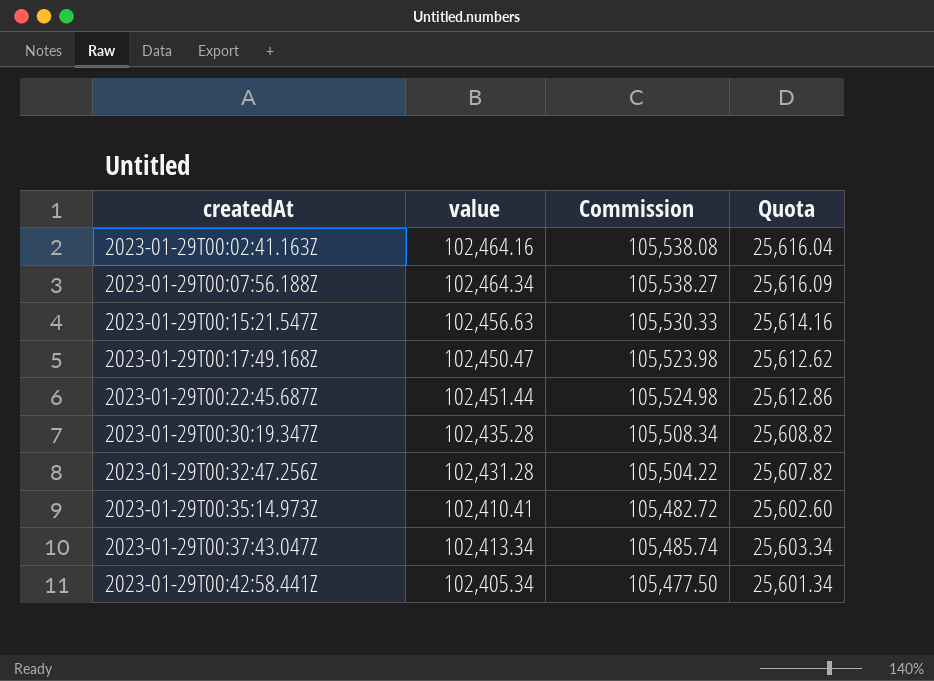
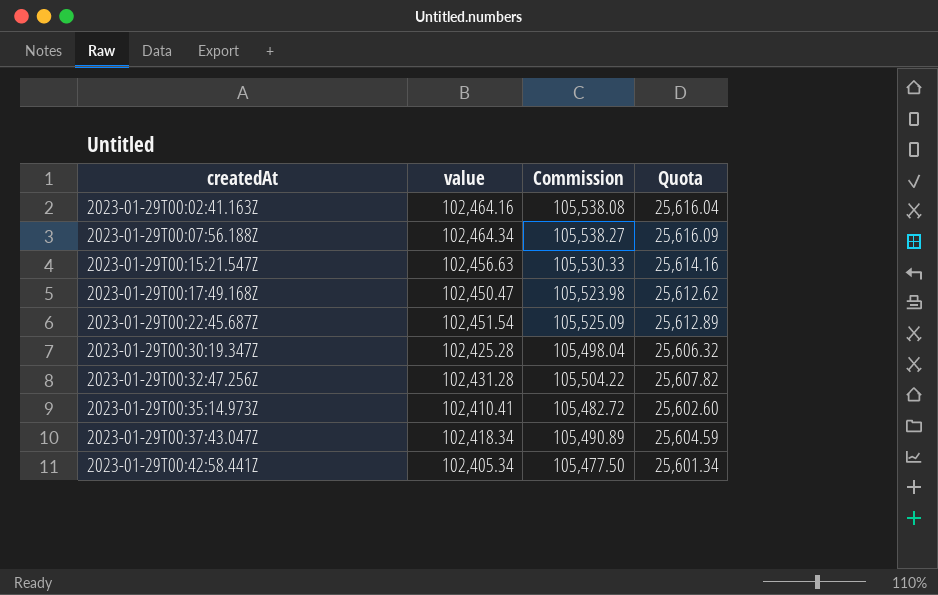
2023-01-29T00:22:45.687Z | value: 102,451.44 -> 102,451.54
2023-01-29T00:22:45.687Z | Commission: 105,524.98 -> 105,525.09
2023-01-29T00:22:45.687Z | Quota: 25,612.86 -> 25,612.89
2023-01-29T00:30:19.347Z | value: 102,435.28 -> 102,425.28
2023-01-29T00:30:19.347Z | Commission: 105,508.34 -> 105,498.04
2023-01-29T00:30:19.347Z | Quota: 25,608.82 -> 25,606.32
2023-01-29T00:37:43.047Z | value: 102,413.34 -> 102,418.34
2023-01-29T00:37:43.047Z | Commission: 105,485.74 -> 105,490.89
2023-01-29T00:37:43.047Z | Quota: 25,603.34 -> 25,604.59

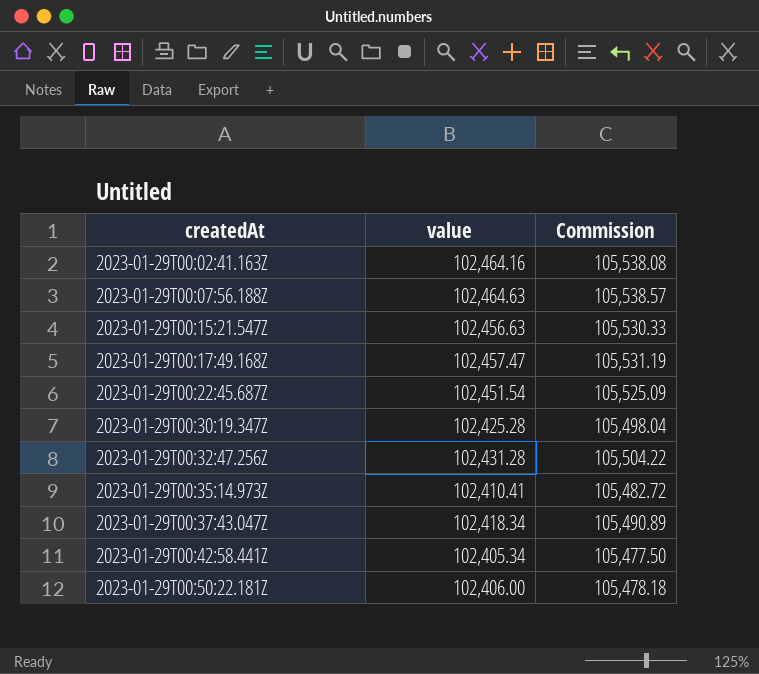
column Quota | formula: [value] * 0.25 -> none
2023-01-29T00:07:56.188Z | value: 102,464.34 -> 102,464.63
2023-01-29T00:07:56.188Z | Commission: 105,538.27 -> 105,538.57
2023-01-29T00:17:49.168Z | value: 102,450.47 -> 102,457.47
2023-01-29T00:17:49.168Z | Commission: 105,523.98 -> 105,531.19
row 2023-01-29T00:50:22.181Z: none -> 102,406.00 | 105,478.18

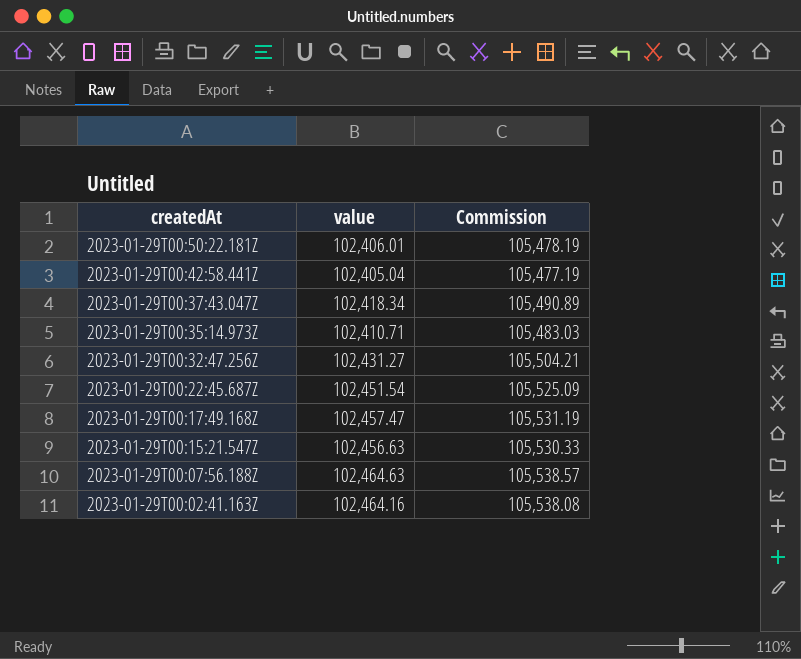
row order: createdAt ascending -> createdAt descending
row 2023-01-29T00:30:19.347Z: 102,425.28 | 105,498.04 -> none
2023-01-29T00:50:22.181Z | value: 102,406.00 -> 102,406.01
2023-01-29T00:50:22.181Z | Commission: 105,478.18 -> 105,478.19
2023-01-29T00:42:58.441Z | value: 102,405.34 -> 102,405.04
2023-01-29T00:42:58.441Z | Commission: 105,477.50 -> 105,477.19
2023-01-29T00:35:14.973Z | value: 102,410.41 -> 102,410.71
2023-01-29T00:35:14.973Z | Commission: 105,482.72 -> 105,483.03
2023-01-29T00:32:47.256Z | value: 102,431.28 -> 102,431.27
2023-01-29T00:32:47.256Z | Commission: 105,504.22 -> 105,504.21

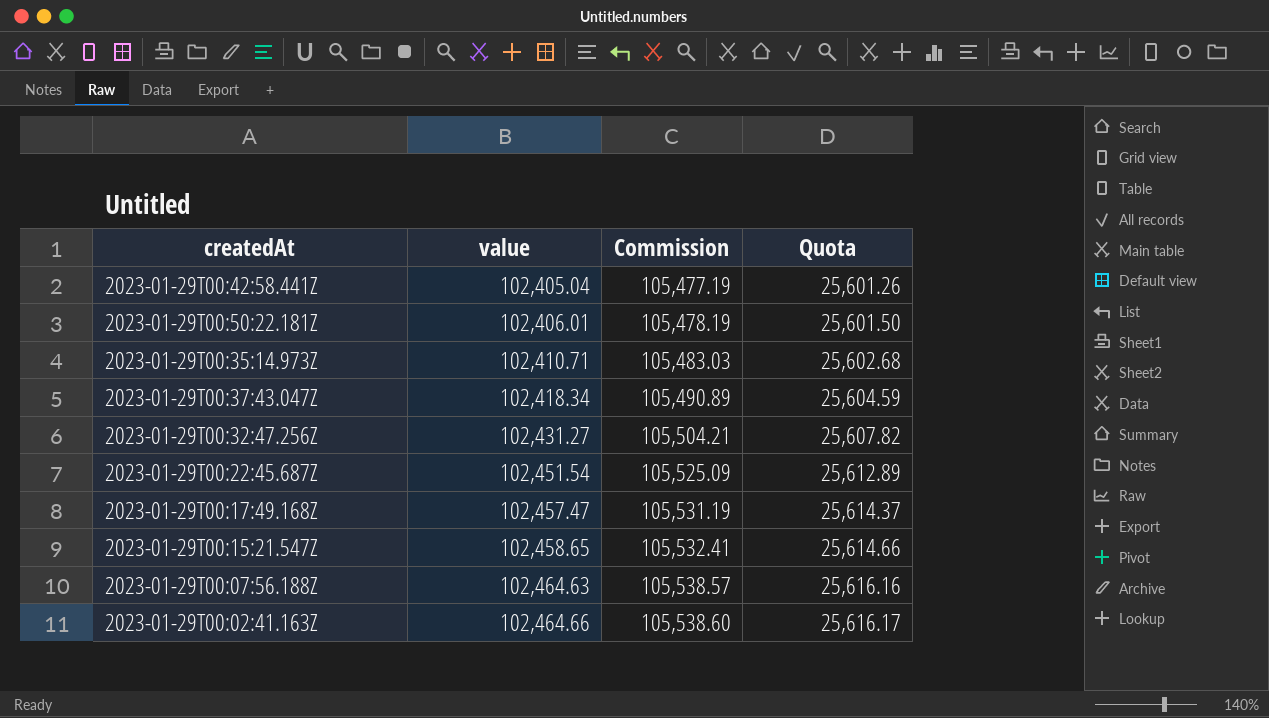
row order: createdAt descending -> value ascending
column Quota | formula: none -> [value] * 0.25
2023-01-29T00:15:21.547Z | value: 102,456.63 -> 102,458.65
2023-01-29T00:15:21.547Z | Commission: 105,530.33 -> 105,532.41
2023-01-29T00:02:41.163Z | value: 102,464.16 -> 102,464.66
2023-01-29T00:02:41.163Z | Commission: 105,538.08 -> 105,538.60

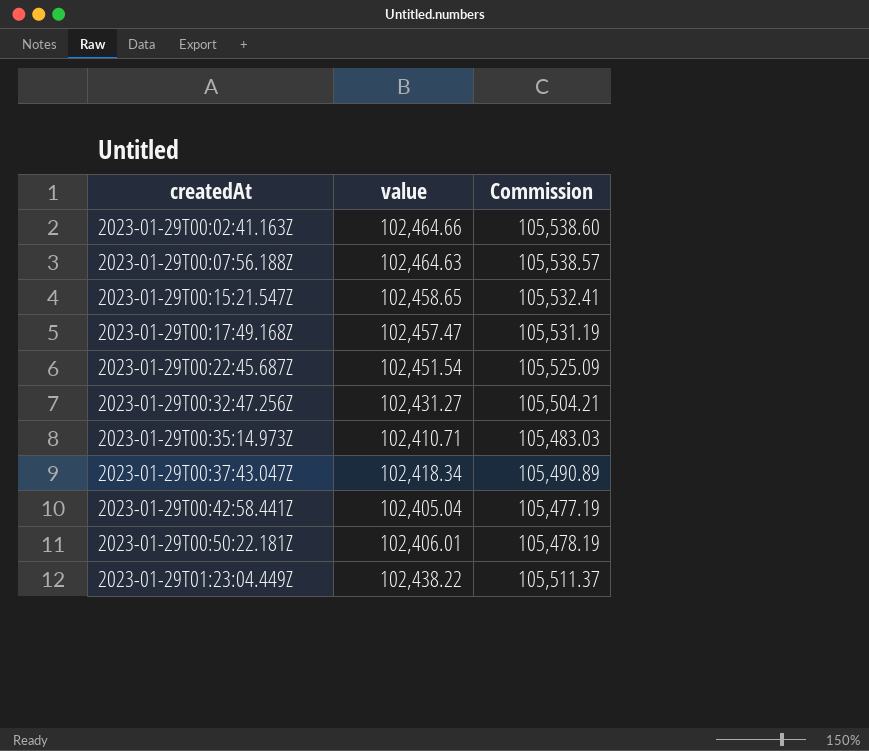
row order: value ascending -> createdAt ascending
column Quota | formula: [value] * 0.25 -> none
row 2023-01-29T01:23:04.449Z: none -> 102,438.22 | 105,511.37

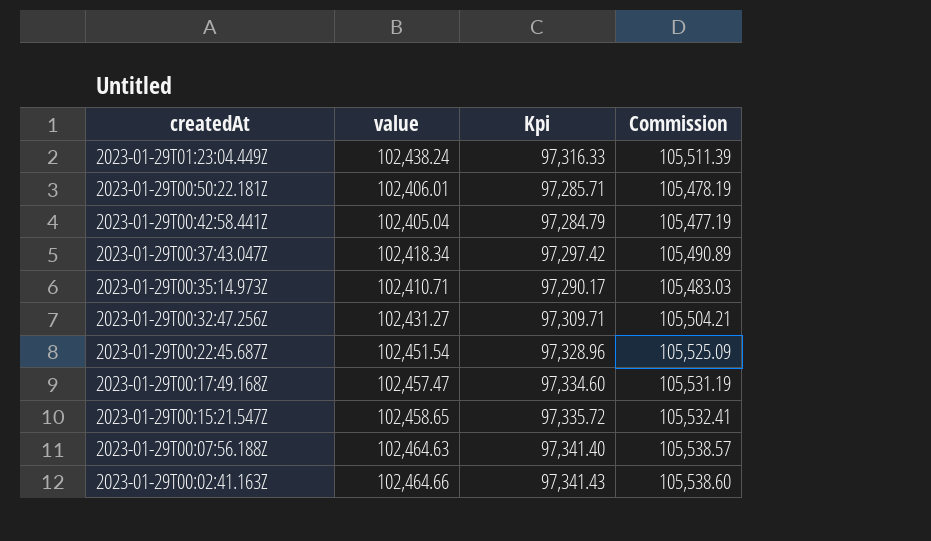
row order: createdAt ascending -> createdAt descending
column Kpi | formula: none -> [value] * 0.95
2023-01-29T01:23:04.449Z | value: 102,438.22 -> 102,438.24
2023-01-29T01:23:04.449Z | Commission: 105,511.37 -> 105,511.39

